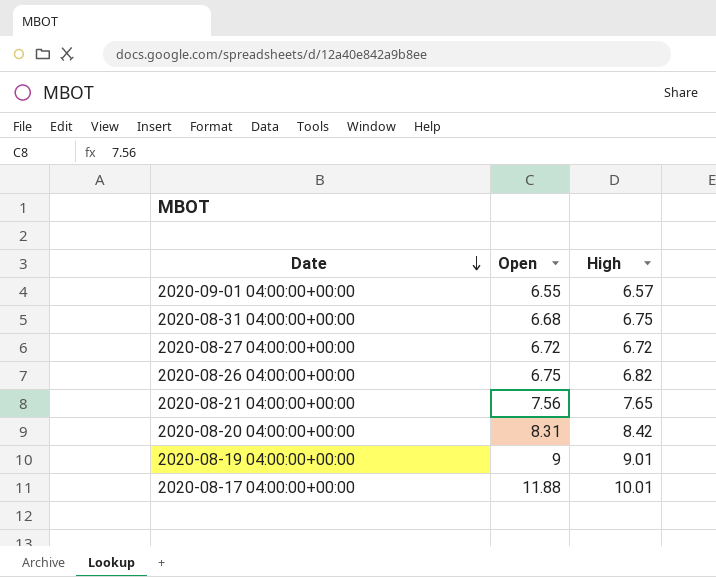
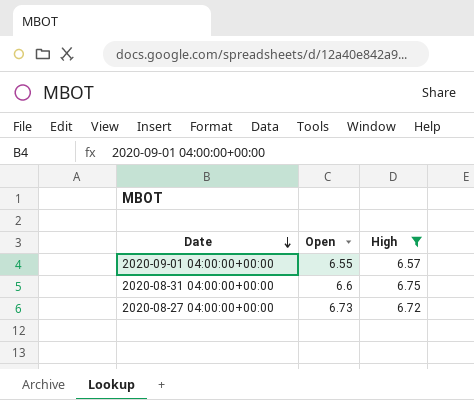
filter: none -> High <= 6.75
2020-08-31 04:00:00+00:00 | Open: 6.68 -> 6.6
2020-08-27 04:00:00+00:00 | Open: 6.72 -> 6.73

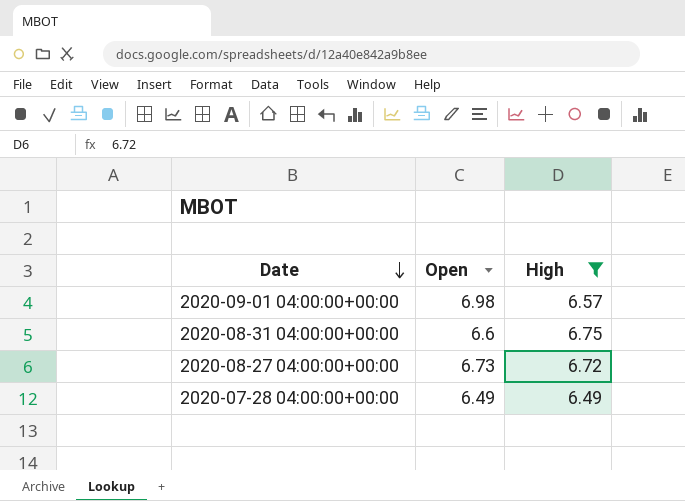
2020-09-01 04:00:00+00:00 | Open: 6.55 -> 6.98
row 2020-07-28 04:00:00+00:00: none -> 6.49 | 6.49

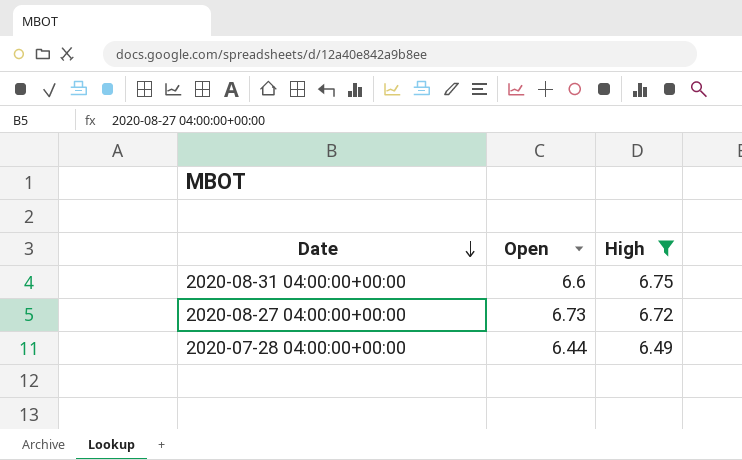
row 2020-09-01 04:00:00+00:00: 6.98 | 6.57 -> none
2020-07-28 04:00:00+00:00 | Open: 6.49 -> 6.44

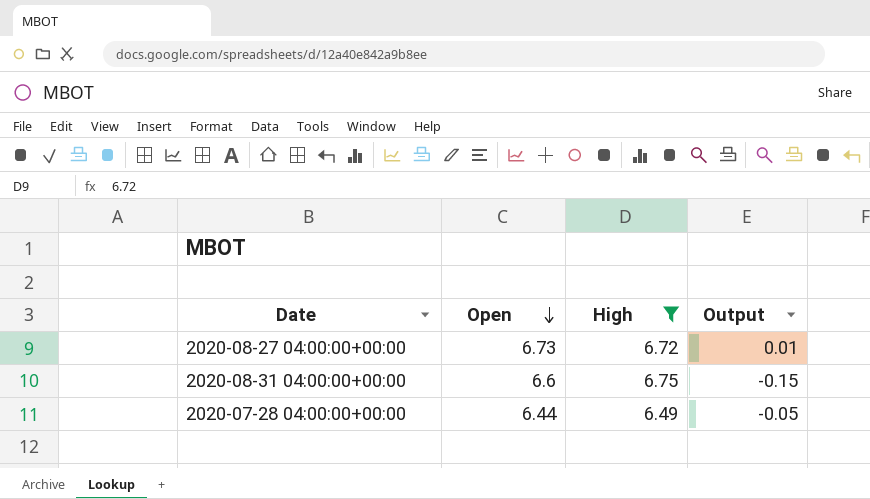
row order: Date descending -> Open descending
column Output | formula: none -> [Open] - [High]

